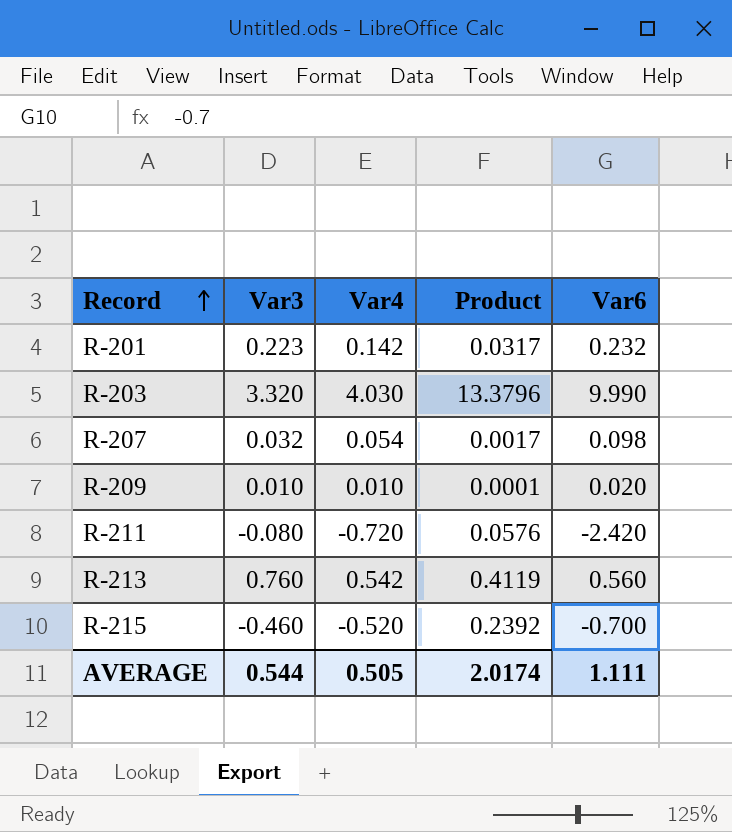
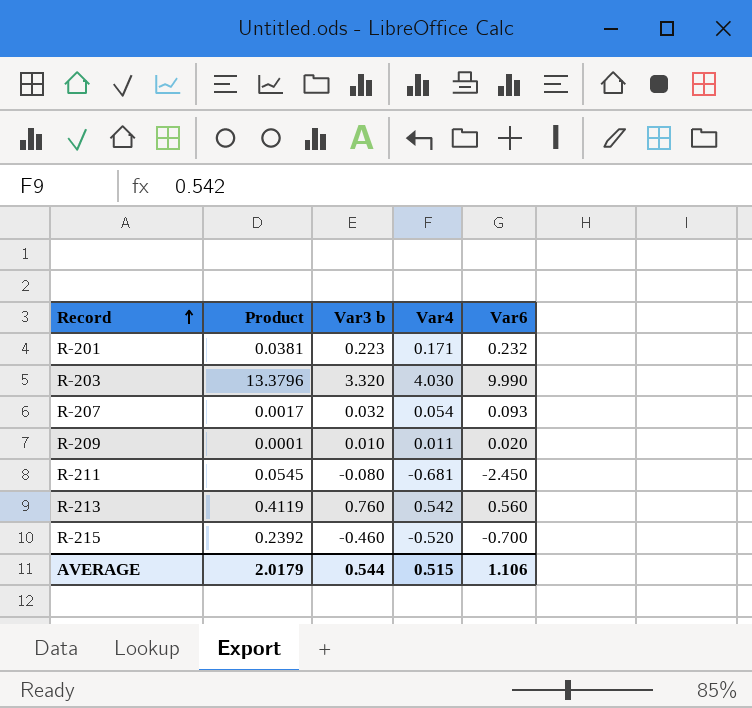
column Product | position: 4 -> 2
column name: Var3 -> Var3 b
R-201 | Product: 0.0317 -> 0.0381
R-201 | Var4: 0.142 -> 0.171
R-207 | Var6: 0.098 -> 0.093
R-209 | Var4: 0.010 -> 0.011
R-211 | Product: 0.0576 -> 0.0545
R-211 | Var4: -0.720 -> -0.681
R-211 | Var6: -2.420 -> -2.450
AVERAGE | Product: 2.0174 -> 2.0179
AVERAGE | Var4: 0.505 -> 0.515
AVERAGE | Var6: 1.111 -> 1.106

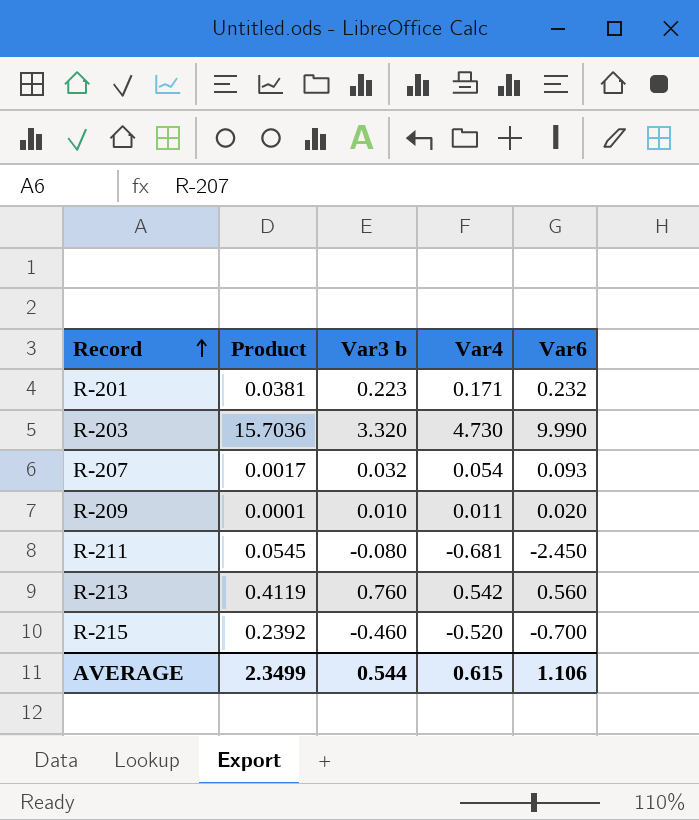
R-203 | Product: 13.3796 -> 15.7036
R-203 | Var4: 4.030 -> 4.730
AVERAGE | Product: 2.0179 -> 2.3499
AVERAGE | Var4: 0.515 -> 0.615

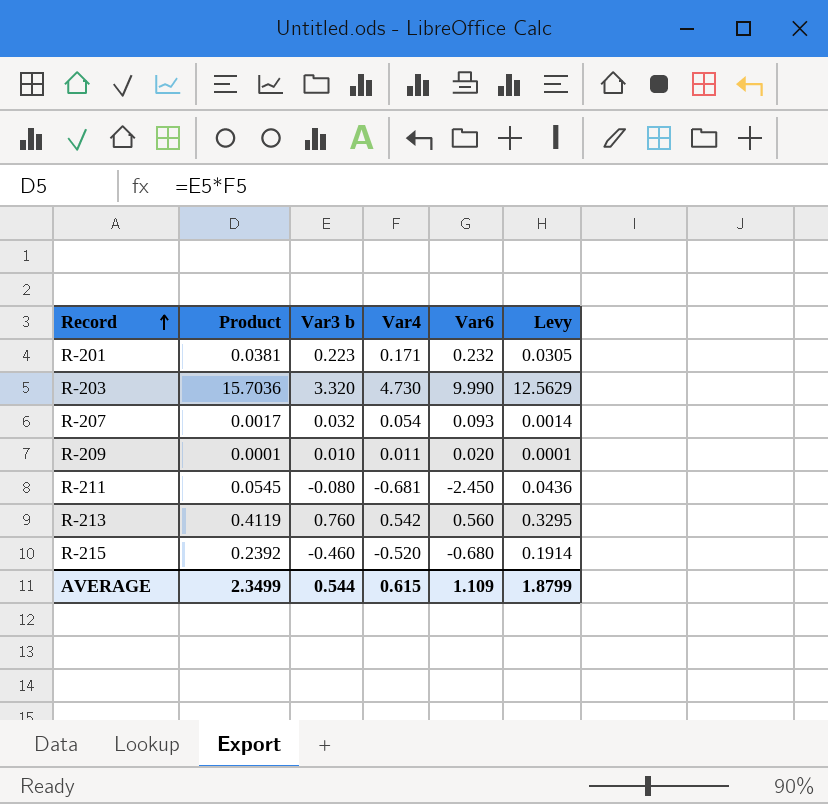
column Levy | formula: none -> [Product] * 0.8
R-215 | Var6: -0.700 -> -0.680
AVERAGE | Var6: 1.106 -> 1.109

